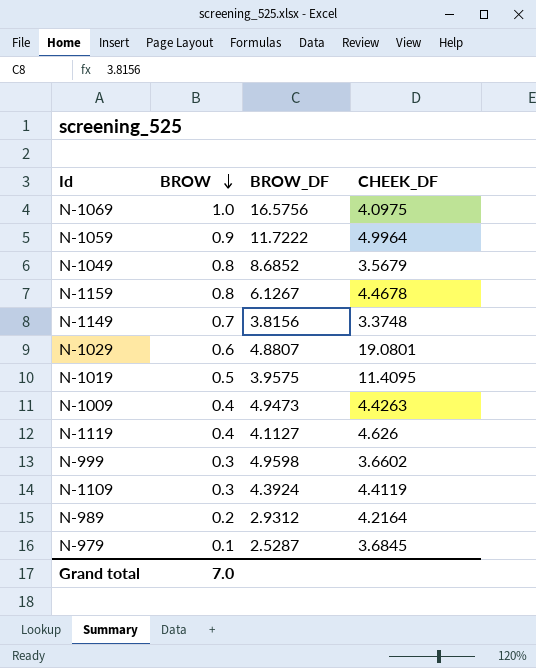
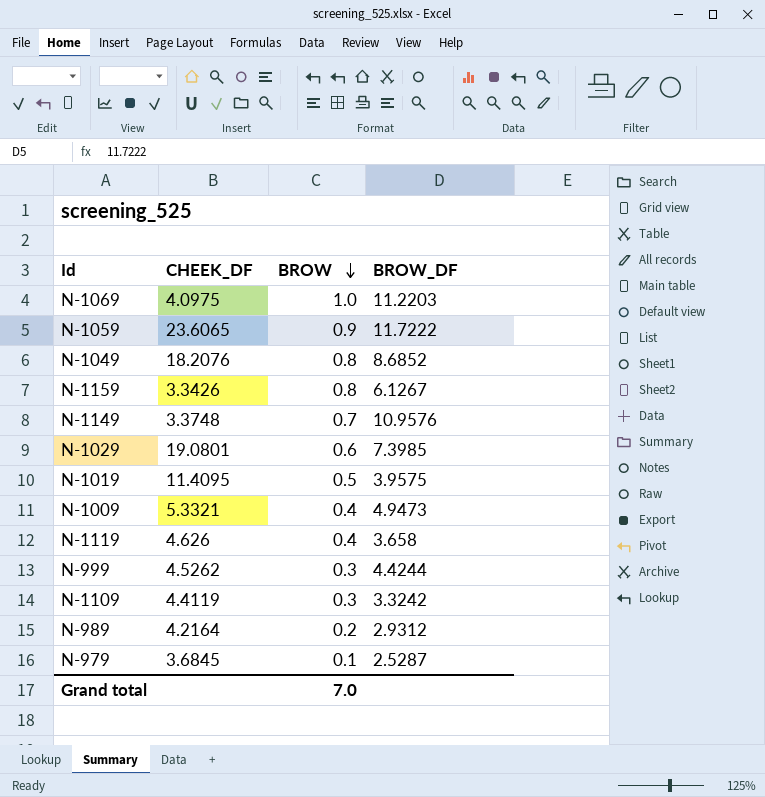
column CHEEK_DF | position: 4 -> 2
N-1069 | BROW_DF: 16.5756 -> 11.2203
N-1059 | CHEEK_DF: 4.9964 -> 23.6065
N-1049 | CHEEK_DF: 3.5679 -> 18.2076
N-1159 | CHEEK_DF: 4.4678 -> 3.3426
N-1149 | BROW_DF: 3.8156 -> 10.9576
N-1029 | BROW_DF: 4.8807 -> 7.3985
N-1009 | CHEEK_DF: 4.4263 -> 5.3321
N-1119 | BROW_DF: 4.1127 -> 3.658
N-999 | CHEEK_DF: 3.6602 -> 4.5262
N-999 | BROW_DF: 4.9598 -> 4.4244
N-1109 | BROW_DF: 4.3924 -> 3.3242

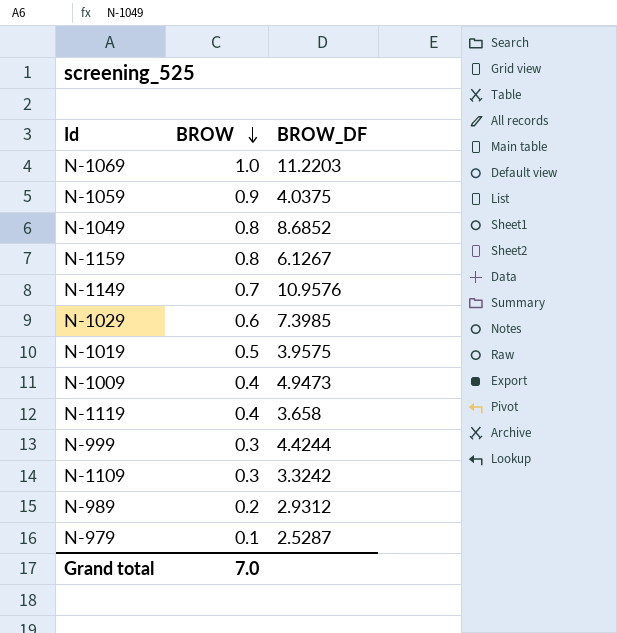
column CHEEK_DF | position: 2 -> none
N-1059 | BROW_DF: 11.7222 -> 4.0375

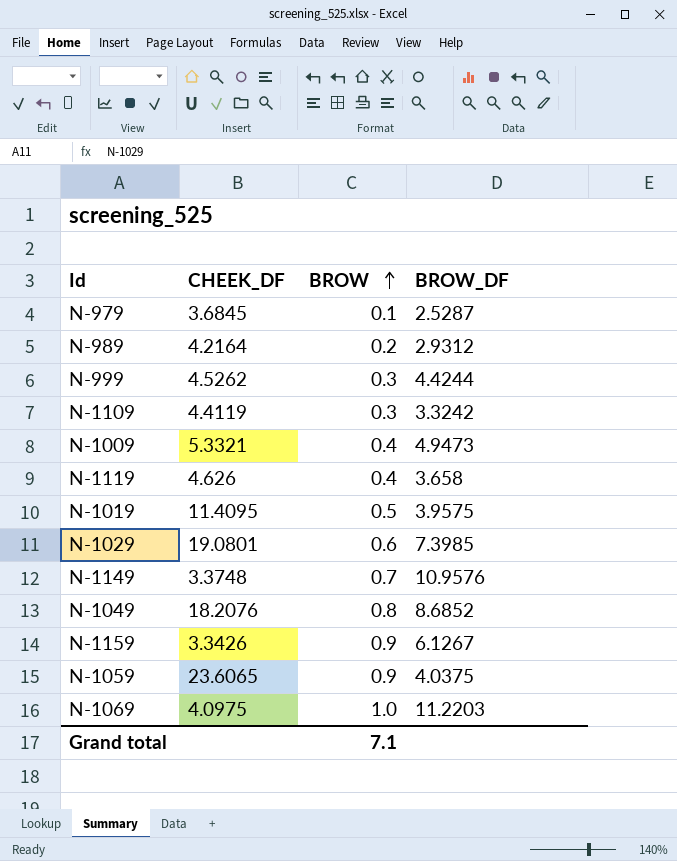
row order: BROW descending -> BROW ascending
column CHEEK_DF | position: none -> 2
N-1159 | BROW: 0.8 -> 0.9
Grand total | BROW: 7.0 -> 7.1

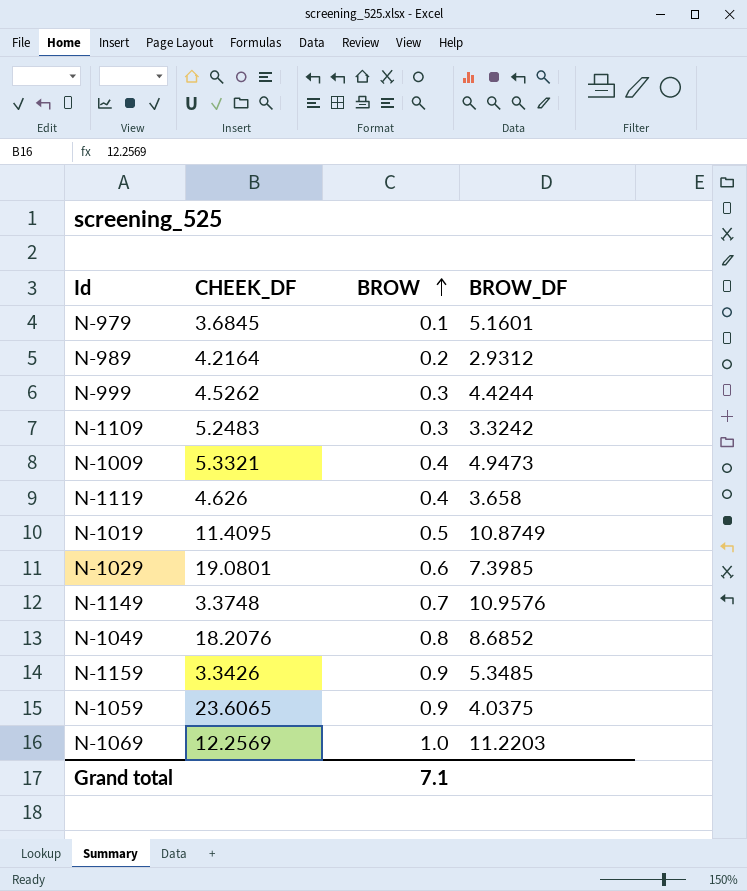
N-979 | BROW_DF: 2.5287 -> 5.1601
N-1109 | CHEEK_DF: 4.4119 -> 5.2483
N-1019 | BROW_DF: 3.9575 -> 10.8749
N-1159 | BROW_DF: 6.1267 -> 5.3485
N-1069 | CHEEK_DF: 4.0975 -> 12.2569

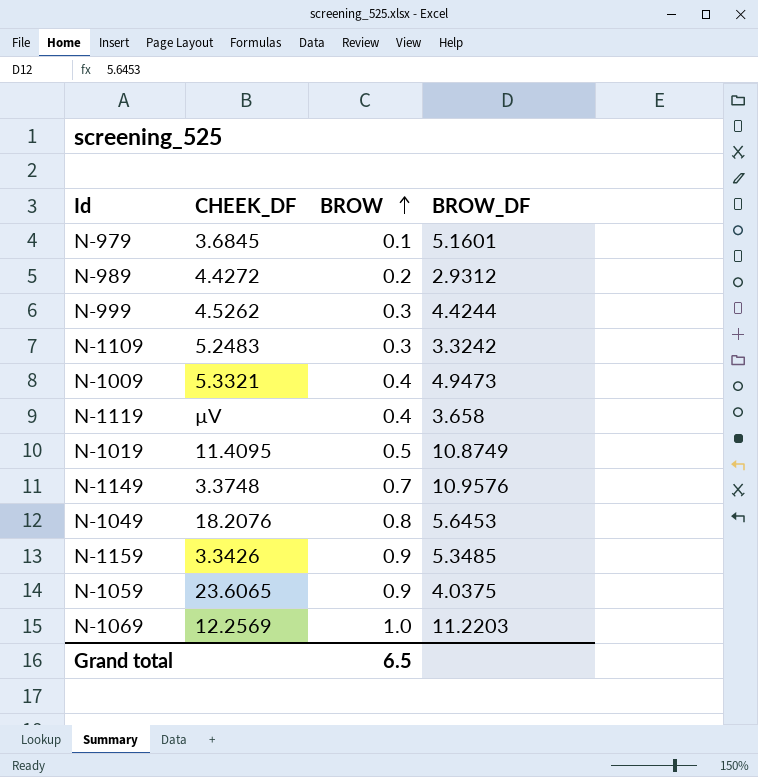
row N-1029: 19.0801 | 0.6 | 7.3985 -> none
N-989 | CHEEK_DF: 4.2164 -> 4.4272
N-1119 | CHEEK_DF: 4.626 -> µV
N-1049 | BROW_DF: 8.6852 -> 5.6453
Grand total | BROW: 7.1 -> 6.5

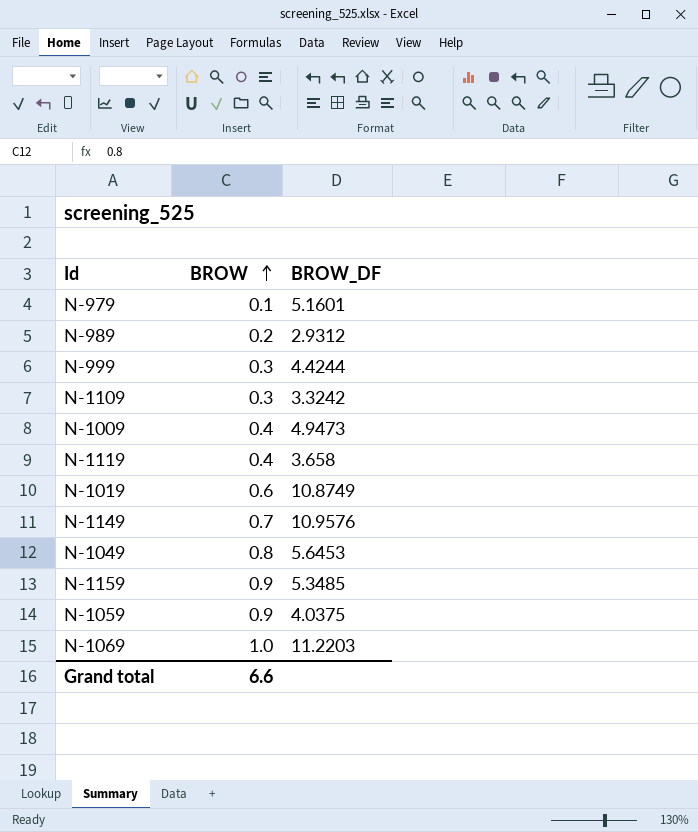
column CHEEK_DF | position: 2 -> none
N-1019 | BROW: 0.5 -> 0.6
Grand total | BROW: 6.5 -> 6.6

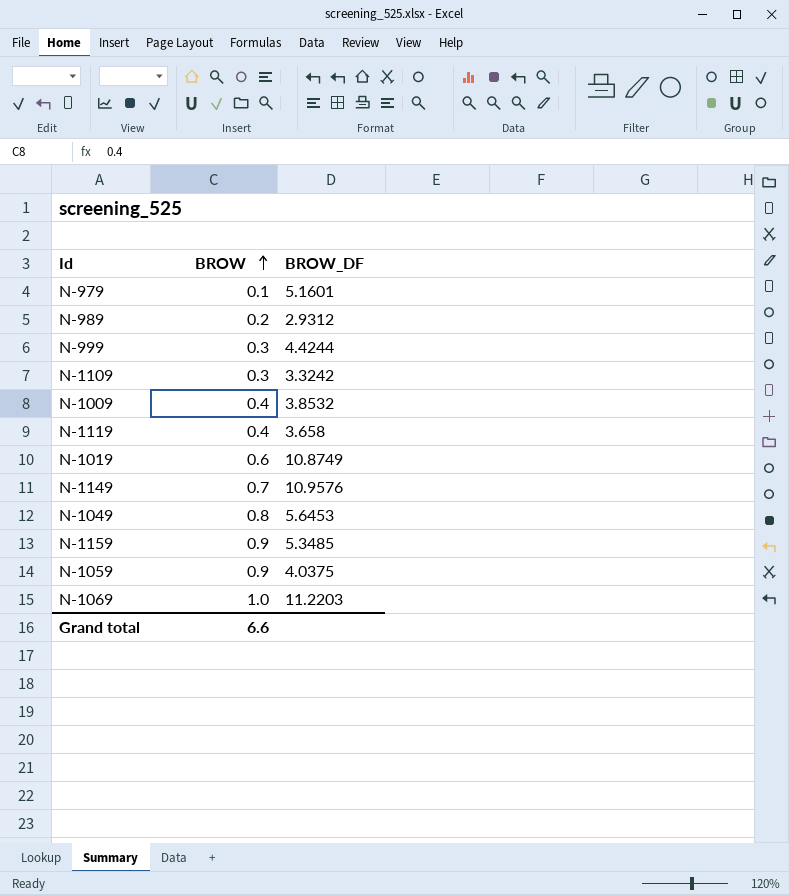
N-1009 | BROW_DF: 4.9473 -> 3.8532

